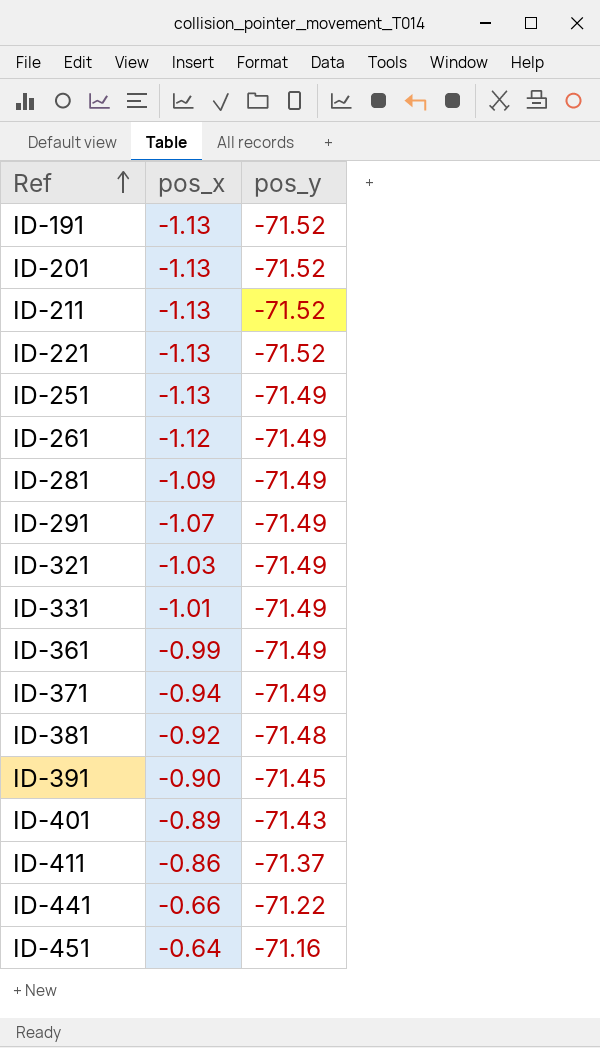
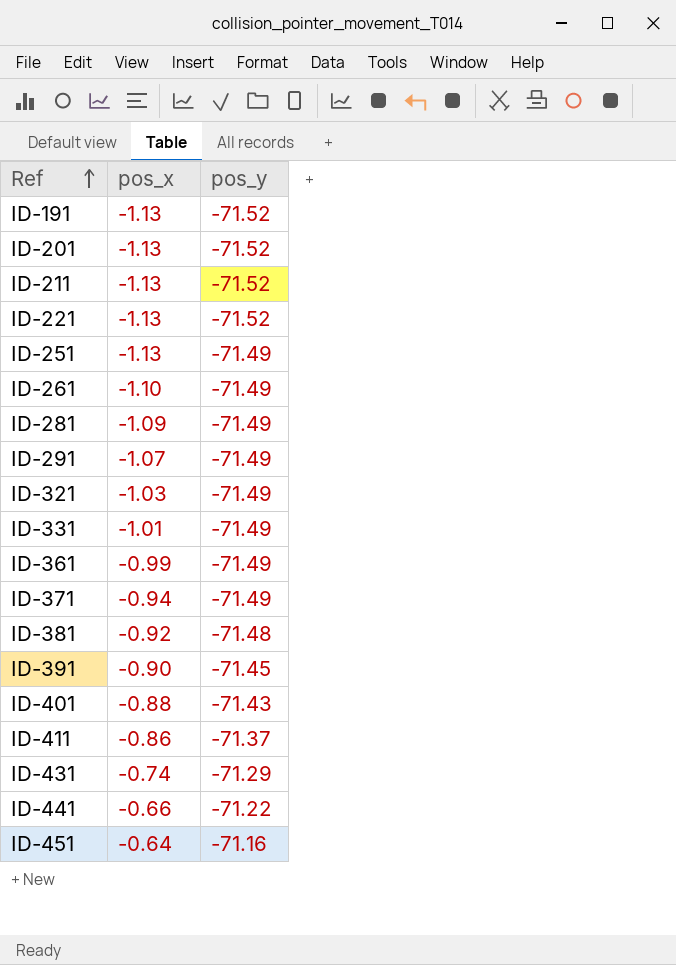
ID-261 | pos_x: -1.12 -> -1.10
ID-401 | pos_x: -0.89 -> -0.88
row ID-431: none -> -0.74 | -71.29

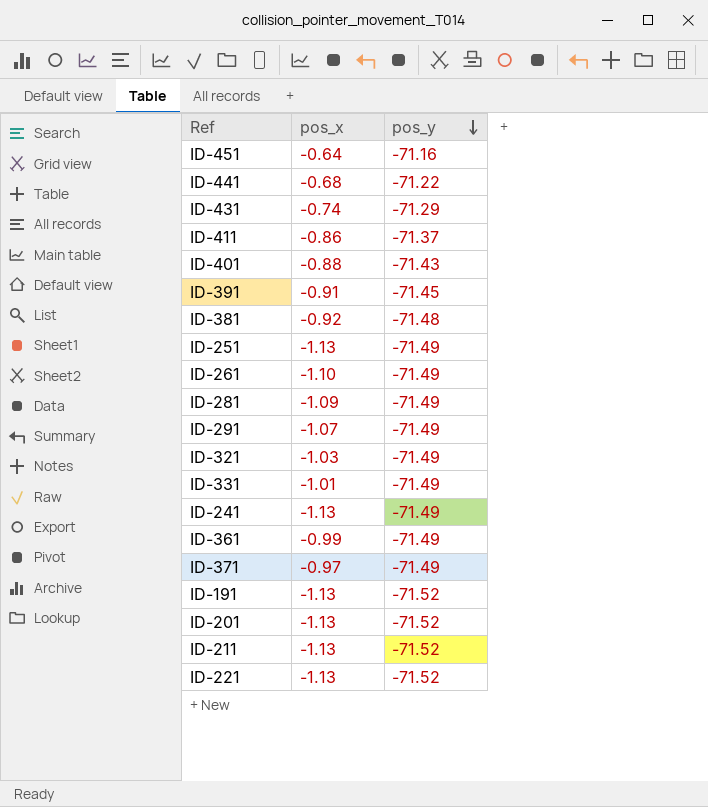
row order: Ref ascending -> pos_y descending
ID-441 | pos_x: -0.66 -> -0.68
ID-391 | pos_x: -0.90 -> -0.91
row ID-241: none -> -1.13 | -71.49
ID-371 | pos_x: -0.94 -> -0.97

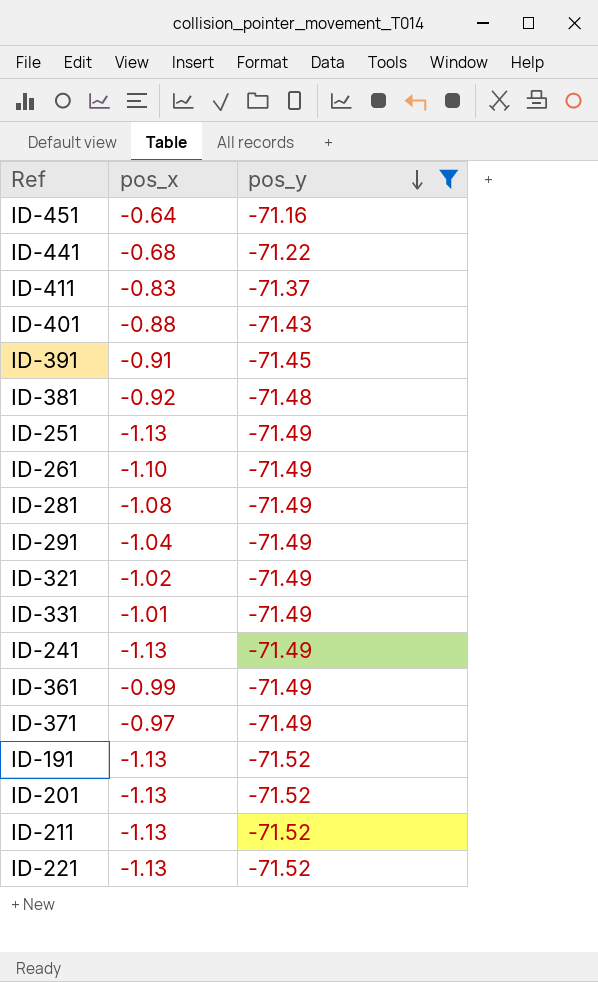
filter: none -> pos_y != -71.29
ID-411 | pos_x: -0.86 -> -0.83
ID-281 | pos_x: -1.09 -> -1.08
ID-291 | pos_x: -1.07 -> -1.04
ID-321 | pos_x: -1.03 -> -1.02

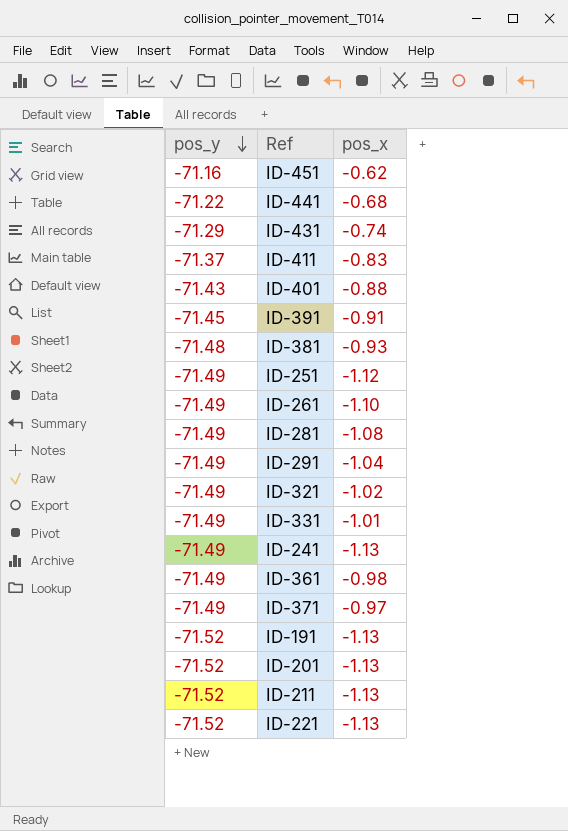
filter: pos_y != -71.29 -> none
column pos_y | position: 3 -> 1
ID-451 | pos_x: -0.64 -> -0.62
ID-381 | pos_x: -0.92 -> -0.93
ID-251 | pos_x: -1.13 -> -1.12
ID-361 | pos_x: -0.99 -> -0.98

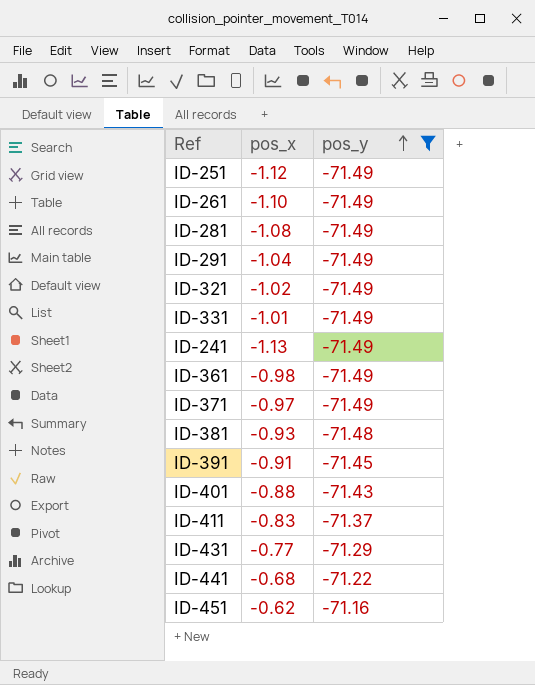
filter: none -> pos_y != -71.52
row order: pos_y descending -> pos_y ascending
column pos_y | position: 1 -> 3
ID-431 | pos_x: -0.74 -> -0.77

